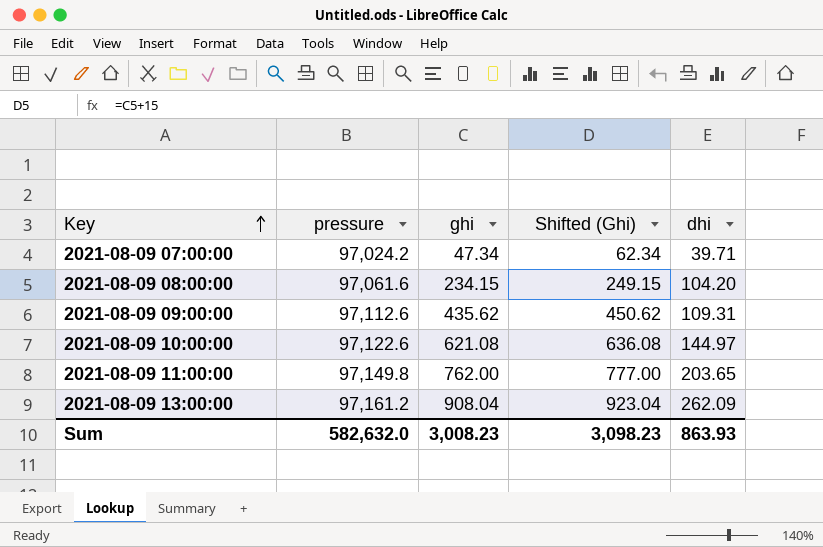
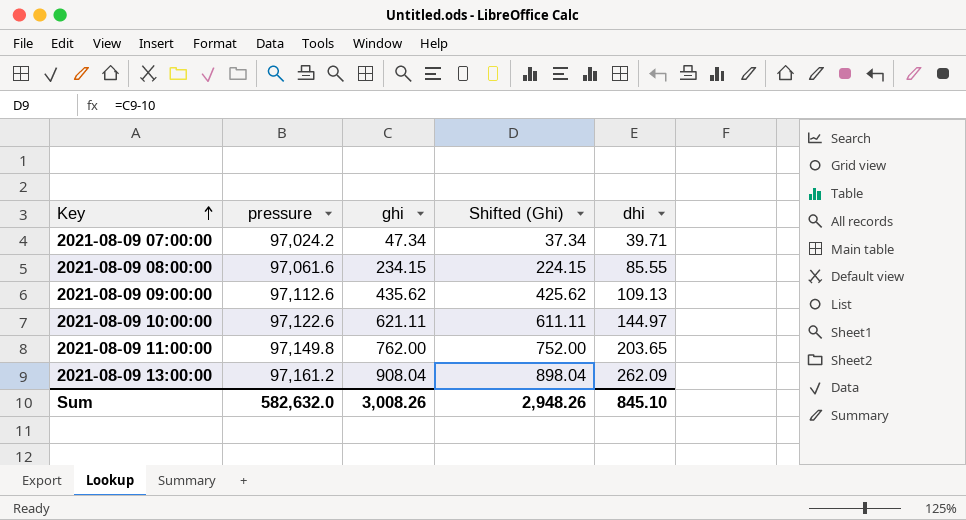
column Shifted (Ghi) | formula: [ghi] + 15 -> [ghi] - 10
2021-08-09 08:00:00 | dhi: 104.20 -> 85.55
2021-08-09 09:00:00 | dhi: 109.31 -> 109.13
2021-08-09 10:00:00 | ghi: 621.08 -> 621.11
Sum | ghi: 3,008.23 -> 3,008.26
Sum | Shifted (Ghi): 3,098.23 -> 2,948.26
Sum | dhi: 863.93 -> 845.10

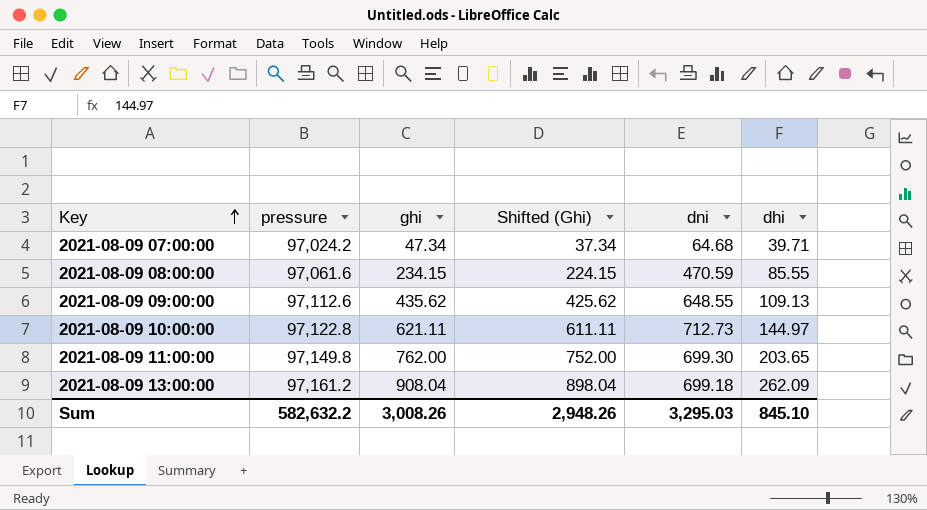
column dni | position: none -> 5
2021-08-09 10:00:00 | pressure: 97,122.6 -> 97,122.8
Sum | pressure: 582,632.0 -> 582,632.2

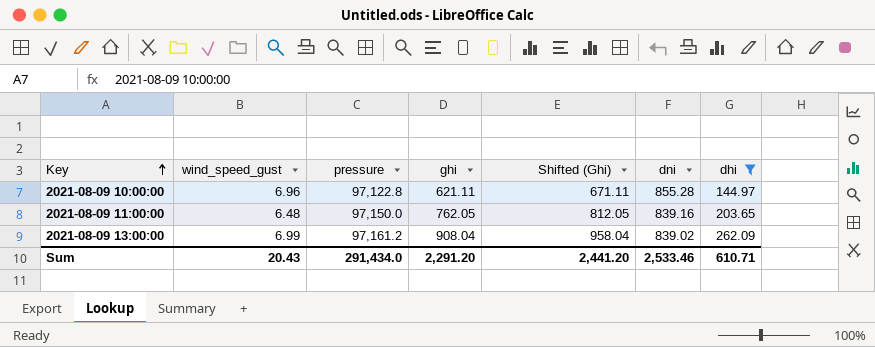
filter: none -> dhi >= 144.97
column wind_speed_gust | position: none -> 2
column Shifted (Ghi) | formula: [ghi] - 10 -> [ghi] + 50
2021-08-09 10:00:00 | dni: 712.73 -> 855.28
2021-08-09 11:00:00 | pressure: 97,149.8 -> 97,150.0
2021-08-09 11:00:00 | ghi: 762.00 -> 762.05
2021-08-09 11:00:00 | dni: 699.30 -> 839.16
2021-08-09 13:00:00 | dni: 699.18 -> 839.02
Sum | pressure: 582,632.2 -> 291,434.0
Sum | ghi: 3,008.26 -> 2,291.20
Sum | Shifted (Ghi): 2,948.26 -> 2,441.20
Sum | dni: 3,295.03 -> 2,533.46
Sum | dhi: 845.10 -> 610.71

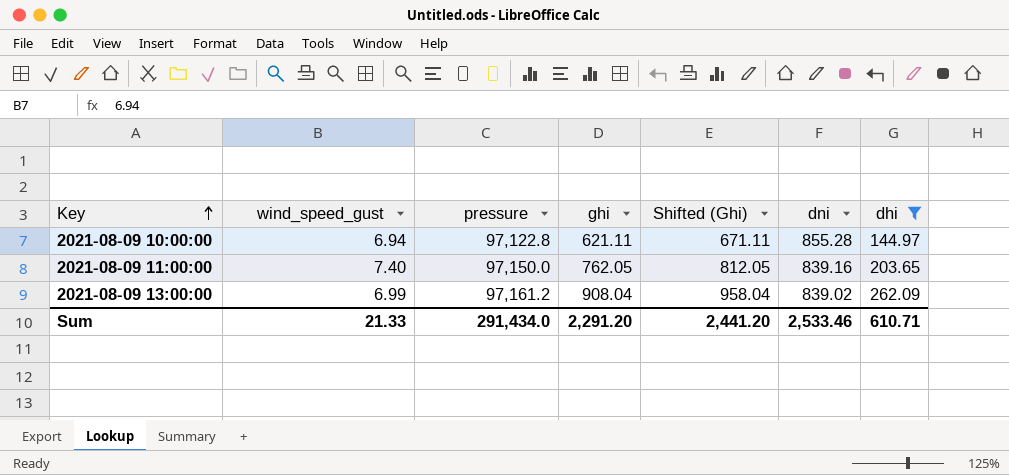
2021-08-09 10:00:00 | wind_speed_gust: 6.96 -> 6.94
2021-08-09 11:00:00 | wind_speed_gust: 6.48 -> 7.40
Sum | wind_speed_gust: 20.43 -> 21.33

